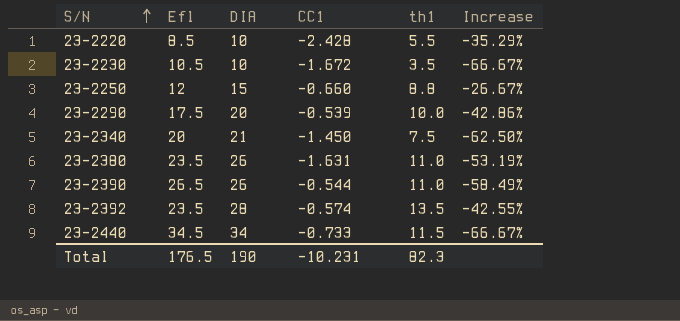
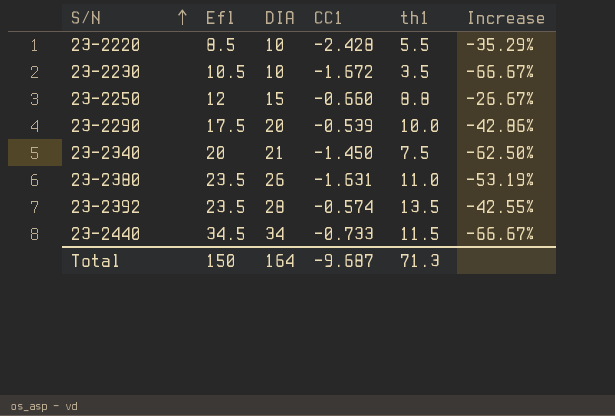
row 23-2390: 26.5 | 26 | -0.544 | 11.0 | -58.49% -> none
Total | Efl: 176.5 -> 150
Total | DIA: 190 -> 164
Total | CC1: -10.231 -> -9.687
Total | th1: 82.3 -> 71.3

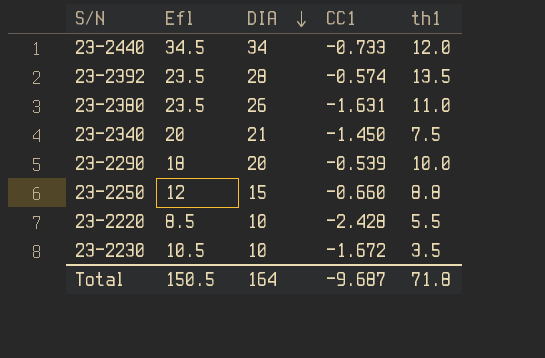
row order: S/N ascending -> DIA descending
column Increase | formula: ([th1] - [Efl]) / [Efl] -> none
23-2440 | th1: 11.5 -> 12.0
23-2290 | Efl: 17.5 -> 18
Total | Efl: 150 -> 150.5
Total | th1: 71.3 -> 71.8

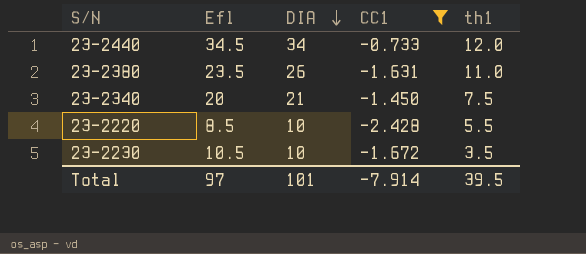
filter: none -> CC1 <= -0.733
Total | Efl: 150.5 -> 97
Total | DIA: 164 -> 101
Total | CC1: -9.687 -> -7.914
Total | th1: 71.8 -> 39.5

